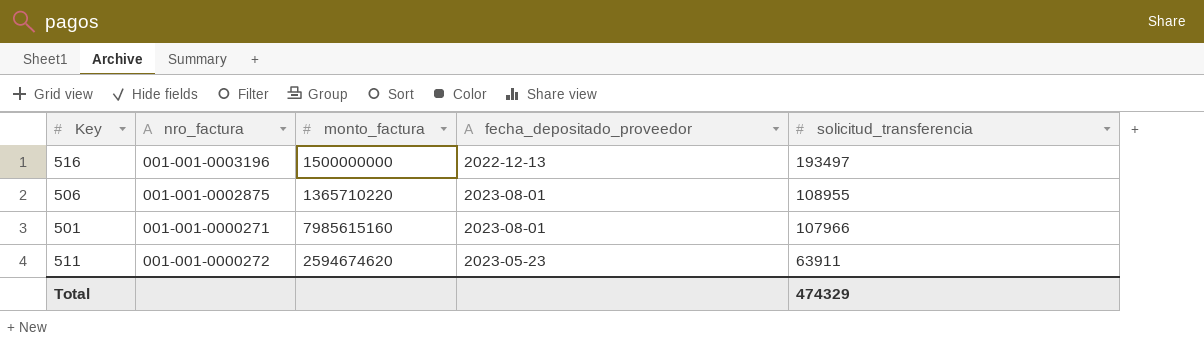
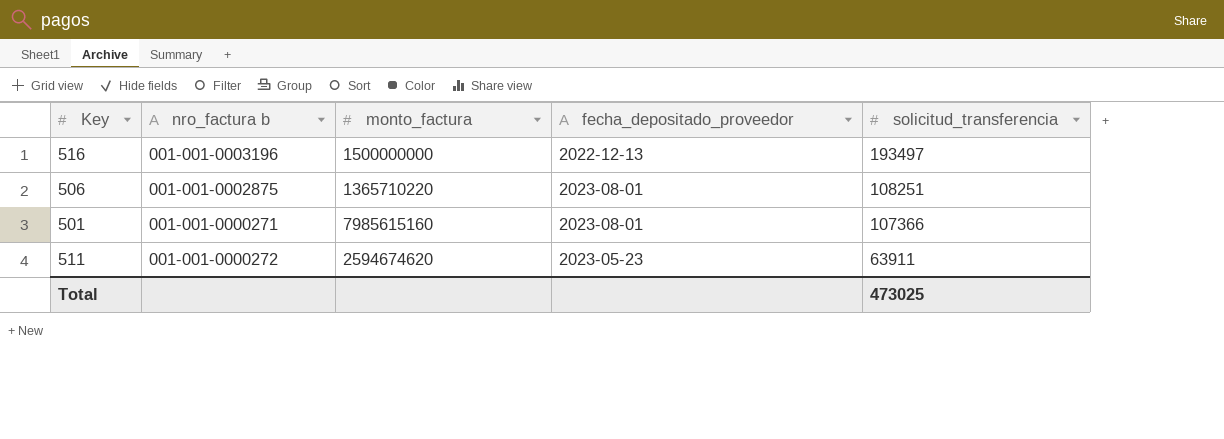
column name: nro_factura -> nro_factura b
506 | solicitud_transferencia: 108955 -> 108251
501 | solicitud_transferencia: 107966 -> 107366
Total | solicitud_transferencia: 474329 -> 473025

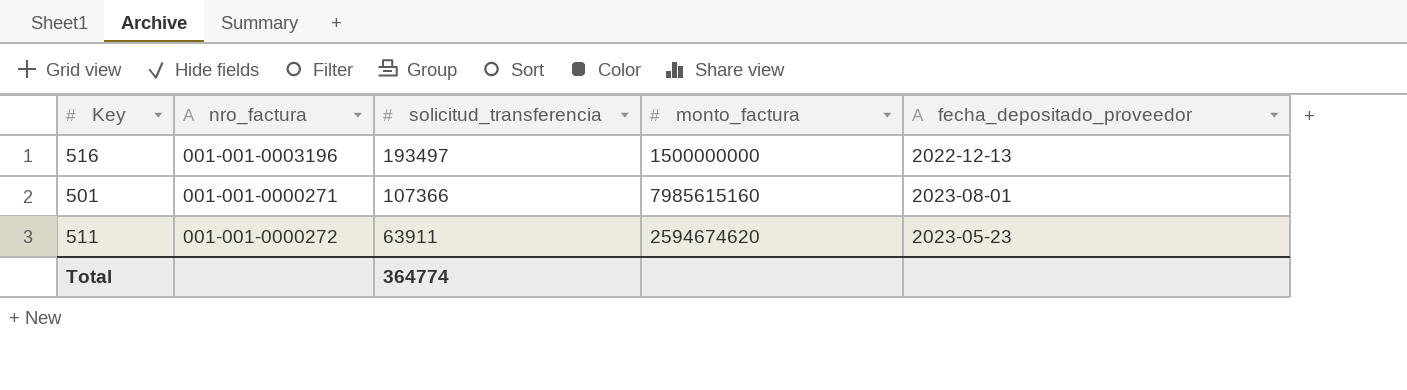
column name: nro_factura b -> nro_factura
column solicitud_transferencia | position: 5 -> 3
row 506: 001-001-0002875 | 1365710220 | 2023-08-01 | 108251 -> none
Total | solicitud_transferencia: 473025 -> 364774

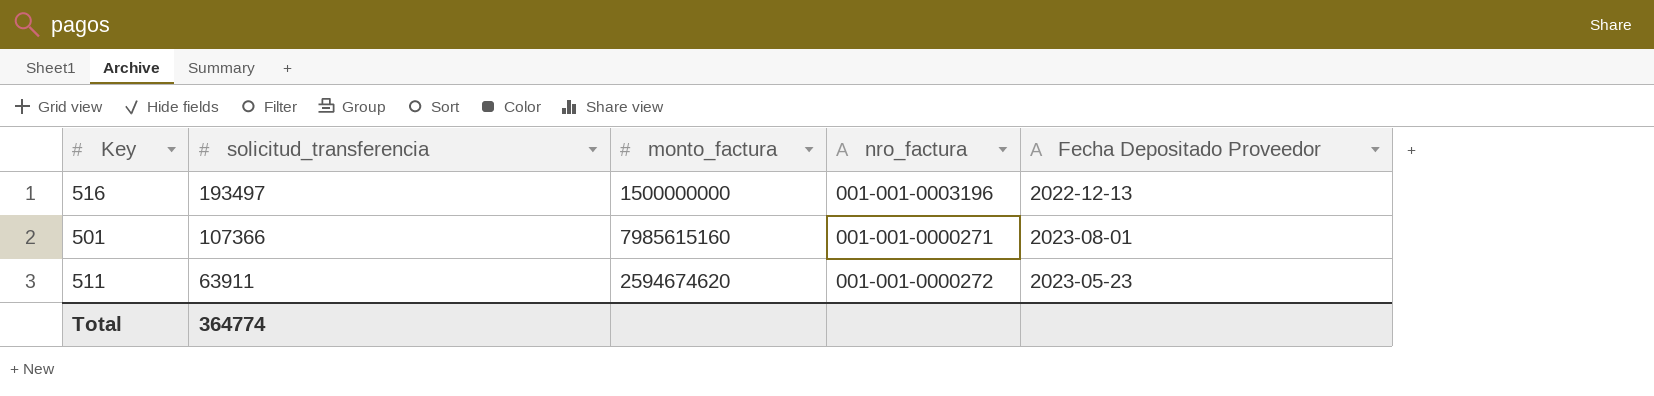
column nro_factura | position: 2 -> 4
column name: fecha_depositado_proveedor -> Fecha Depositado Proveedor

